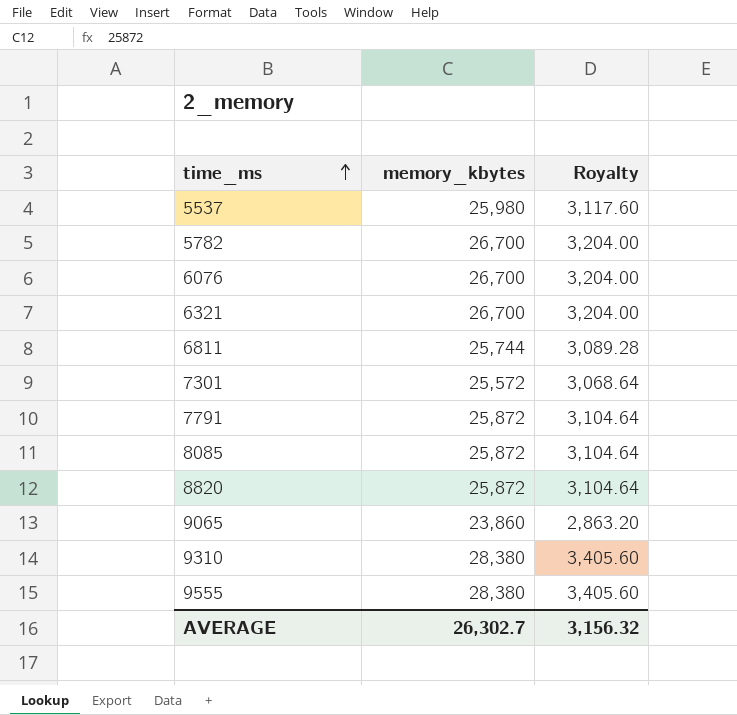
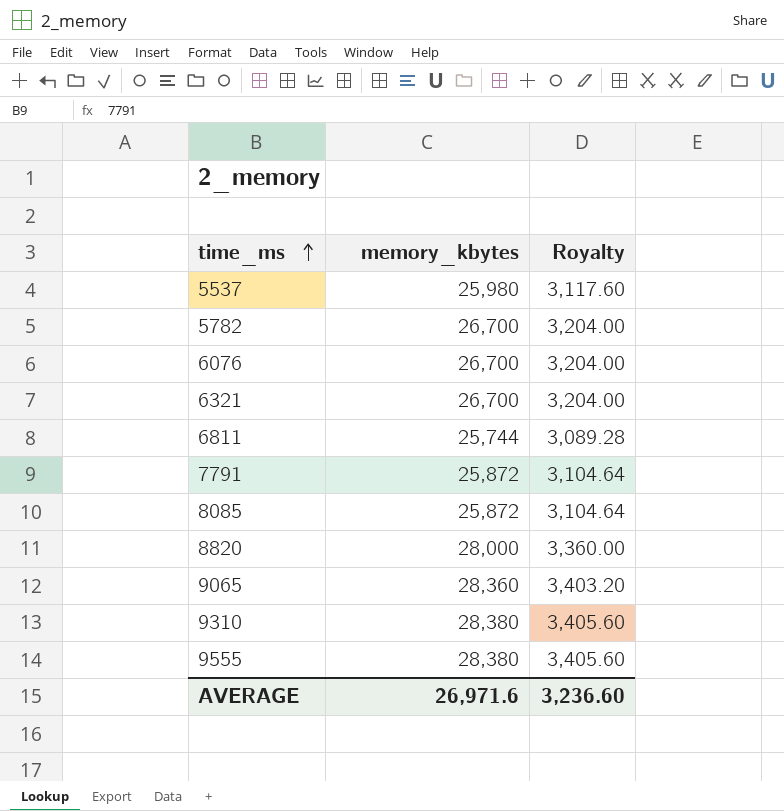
row 7301: 25,572 | 3,068.64 -> none
8820 | memory_kbytes: 25,872 -> 28,000
8820 | Royalty: 3,104.64 -> 3,360.00
9065 | memory_kbytes: 23,860 -> 28,360
9065 | Royalty: 2,863.20 -> 3,403.20
AVERAGE | memory_kbytes: 26,302.7 -> 26,971.6
AVERAGE | Royalty: 3,156.32 -> 3,236.60

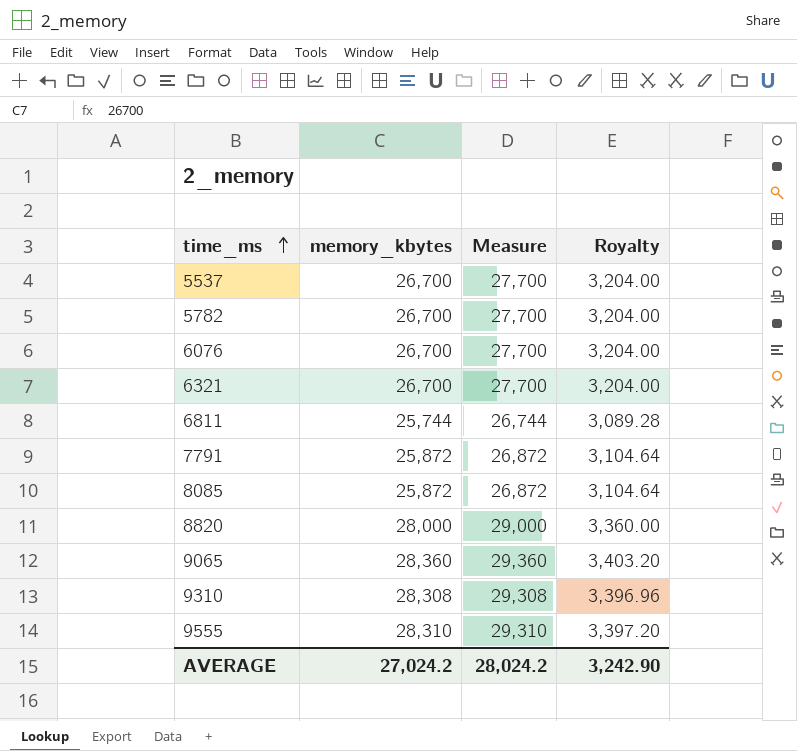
column Measure | formula: none -> [memory_kbytes] + 1000
5537 | memory_kbytes: 25,980 -> 26,700
5537 | Royalty: 3,117.60 -> 3,204.00
9310 | memory_kbytes: 28,380 -> 28,308
9310 | Royalty: 3,405.60 -> 3,396.96
9555 | memory_kbytes: 28,380 -> 28,310
9555 | Royalty: 3,405.60 -> 3,397.20
AVERAGE | memory_kbytes: 26,971.6 -> 27,024.2
AVERAGE | Royalty: 3,236.60 -> 3,242.90

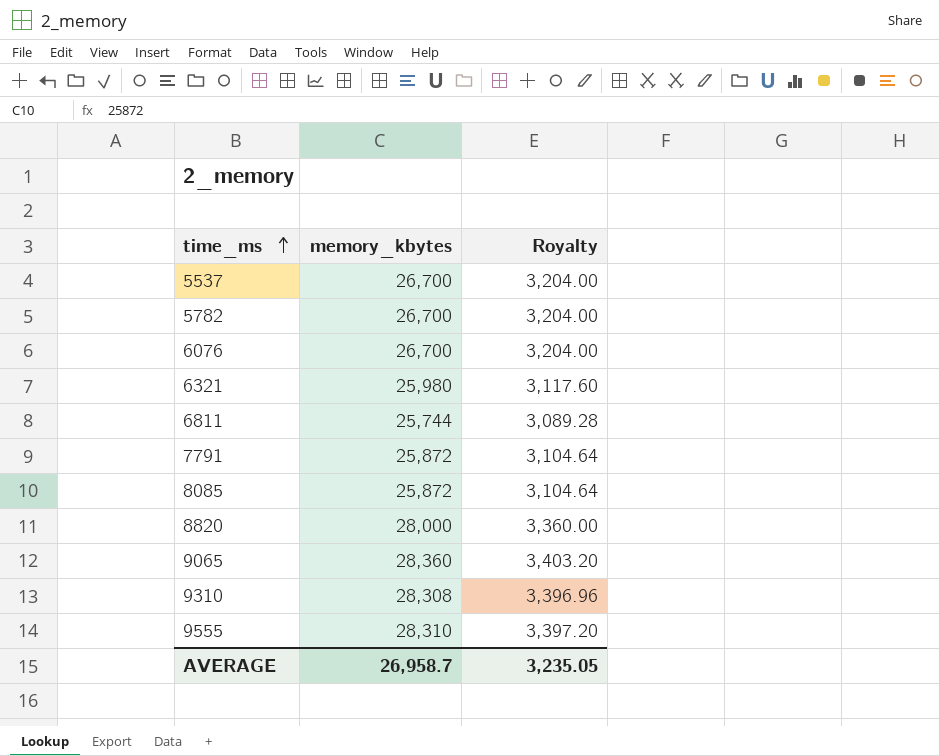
column Measure | formula: [memory_kbytes] + 1000 -> none
6321 | memory_kbytes: 26,700 -> 25,980
6321 | Royalty: 3,204.00 -> 3,117.60
AVERAGE | memory_kbytes: 27,024.2 -> 26,958.7
AVERAGE | Royalty: 3,242.90 -> 3,235.05

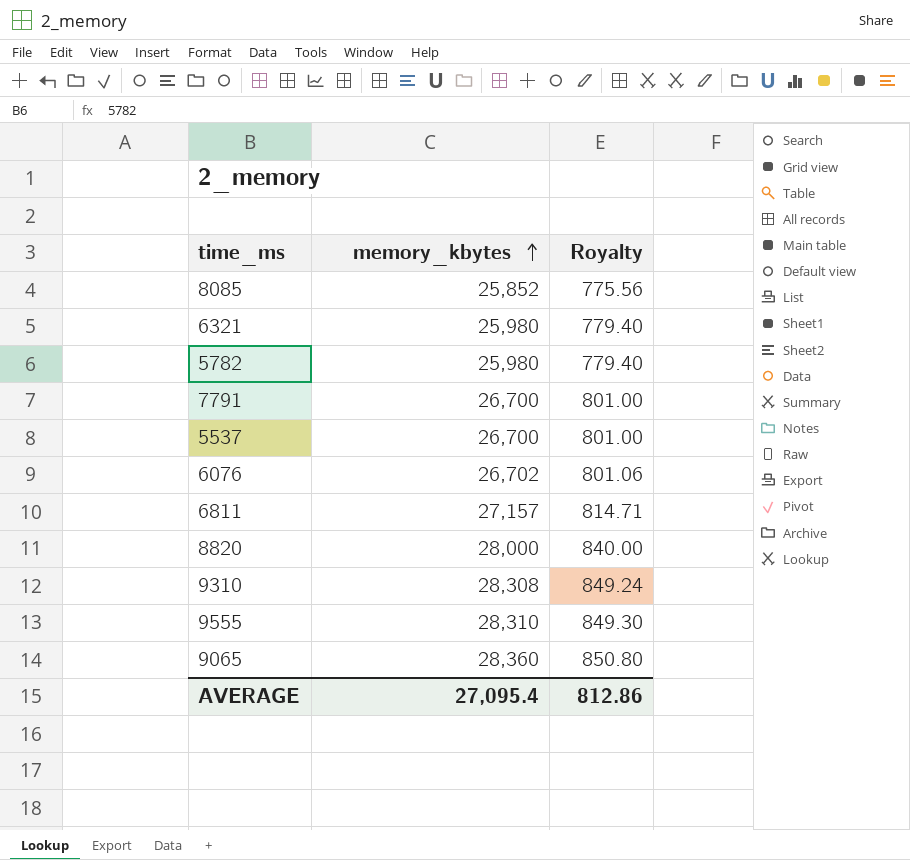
row order: time_ms ascending -> memory_kbytes ascending
column Royalty | formula: [memory_kbytes] * 0.12 -> [memory_kbytes] * 0.03
8085 | memory_kbytes: 25,872 -> 25,852
5782 | memory_kbytes: 26,700 -> 25,980
7791 | memory_kbytes: 25,872 -> 26,700
6076 | memory_kbytes: 26,700 -> 26,702
6811 | memory_kbytes: 25,744 -> 27,157
AVERAGE | memory_kbytes: 26,958.7 -> 27,095.4
AVERAGE | Royalty: 3,235.05 -> 812.86

